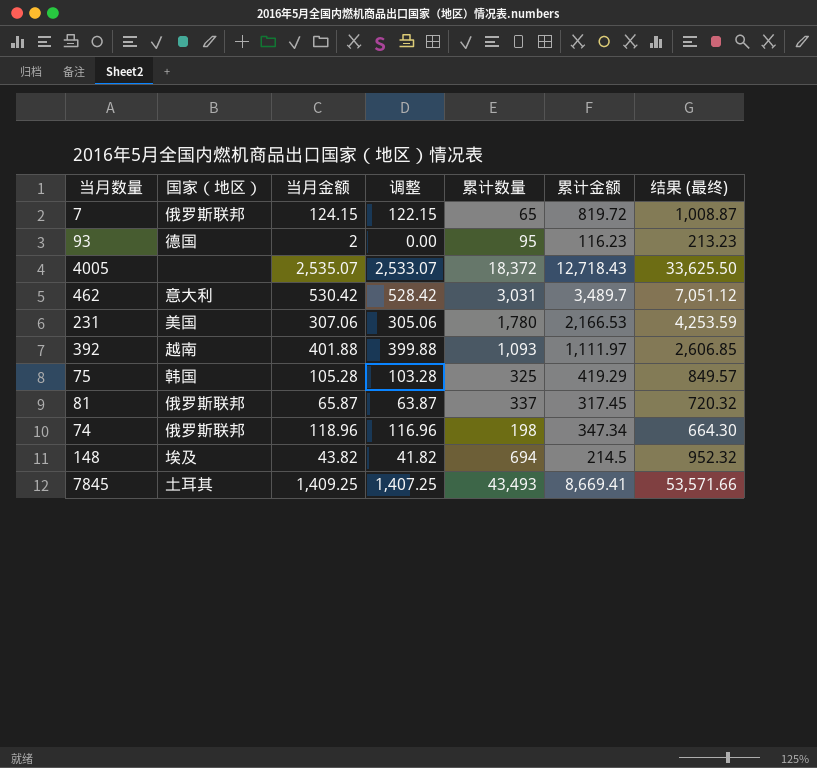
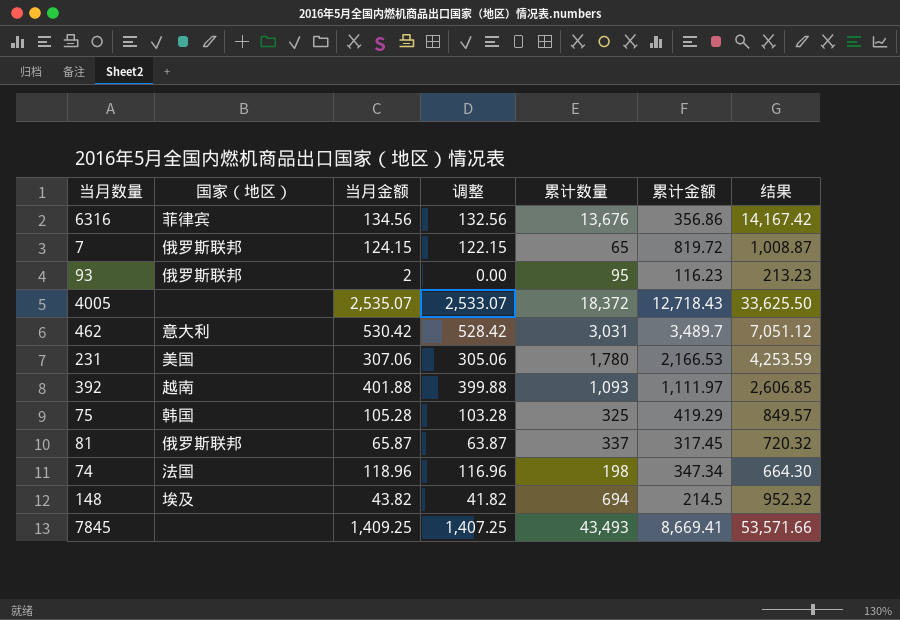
column name: 结果 (最终) -> 结果
row 6316: none -> 菲律宾 | 134.56 | 132.56 | 13,676 | 356.86 | 14,167.42
93 | 国家（地区）: 德国 -> 俄罗斯联邦
74 | 国家（地区）: 俄罗斯联邦 -> 法国
7845 | 国家（地区）: 土耳其 -> none

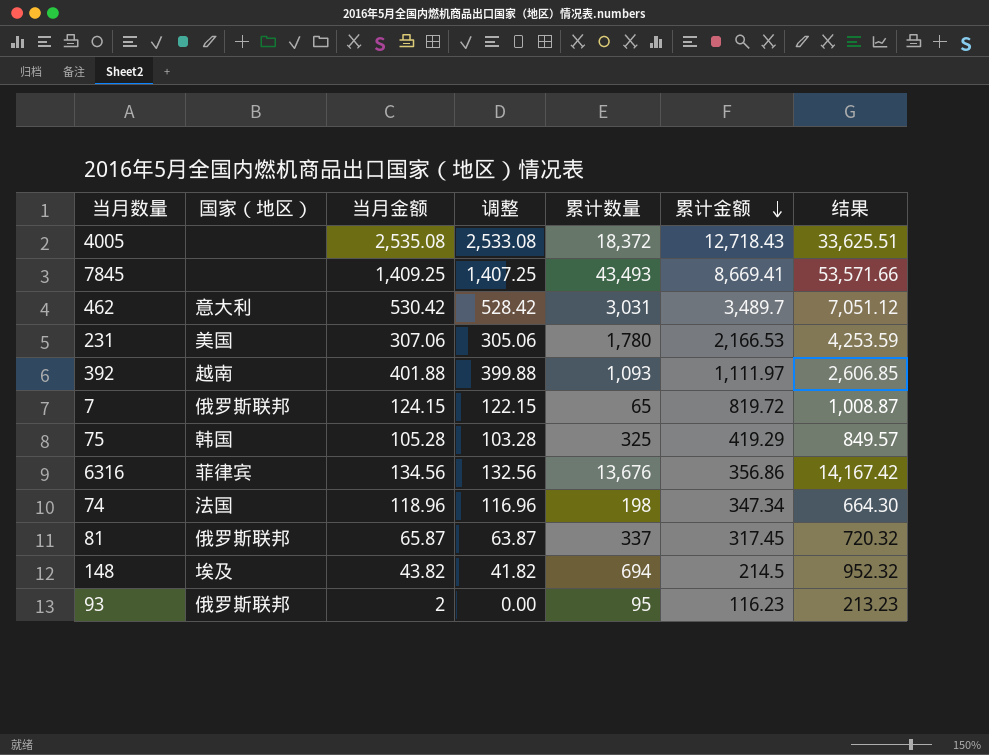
row order: none -> 累计金额 descending
4005 | 当月金额: 2,535.07 -> 2,535.08
4005 | 调整: 2,533.07 -> 2,533.08
4005 | 结果: 33,625.50 -> 33,625.51

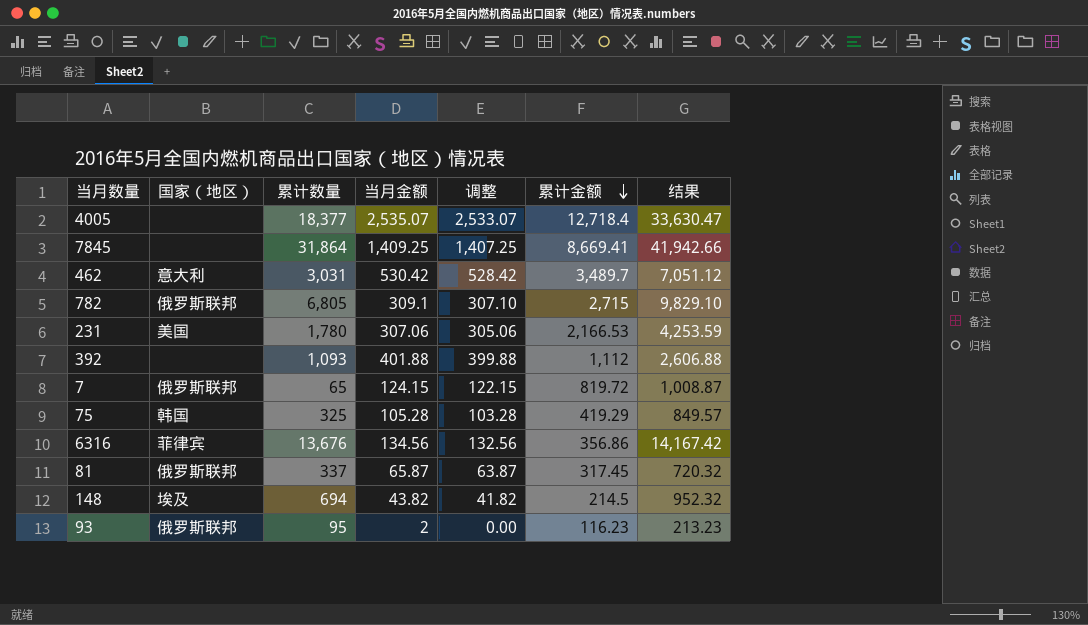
column 累计数量 | position: 5 -> 3
row 74: 法国 | 118.96 | 116.96 | 198 | 347.34 | 664.30 -> none
4005 | 累计数量: 18,372 -> 18,377
4005 | 当月金额: 2,535.08 -> 2,535.07
4005 | 调整: 2,533.08 -> 2,533.07
4005 | 累计金额: 12,718.43 -> 12,718.4
4005 | 结果: 33,625.51 -> 33,630.47
7845 | 累计数量: 43,493 -> 31,864
7845 | 结果: 53,571.66 -> 41,942.66
row 782: none -> 俄罗斯联邦 | 6,805 | 309.1 | 307.10 | 2,715 | 9,829.10
392 | 国家（地区）: 越南 -> none
392 | 累计金额: 1,111.97 -> 1,112
392 | 结果: 2,606.85 -> 2,606.88

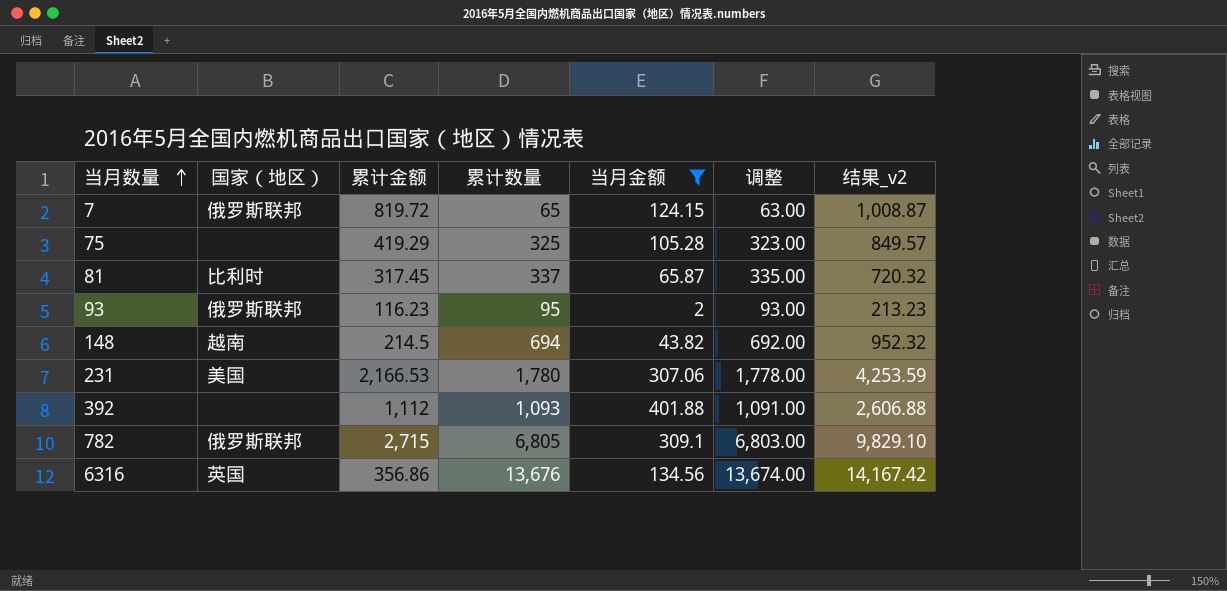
filter: none -> 当月金额 <= 401.88
row order: 累计金额 descending -> 当月数量 ascending
column 累计金额 | position: 6 -> 3
column 调整 | formula: [当月金额] - 2 -> [累计数量] - 2
column name: 结果 -> 结果_v2
75 | 国家（地区）: 韩国 -> none
81 | 国家（地区）: 俄罗斯联邦 -> 比利时
148 | 国家（地区）: 埃及 -> 越南
6316 | 国家（地区）: 菲律宾 -> 英国

